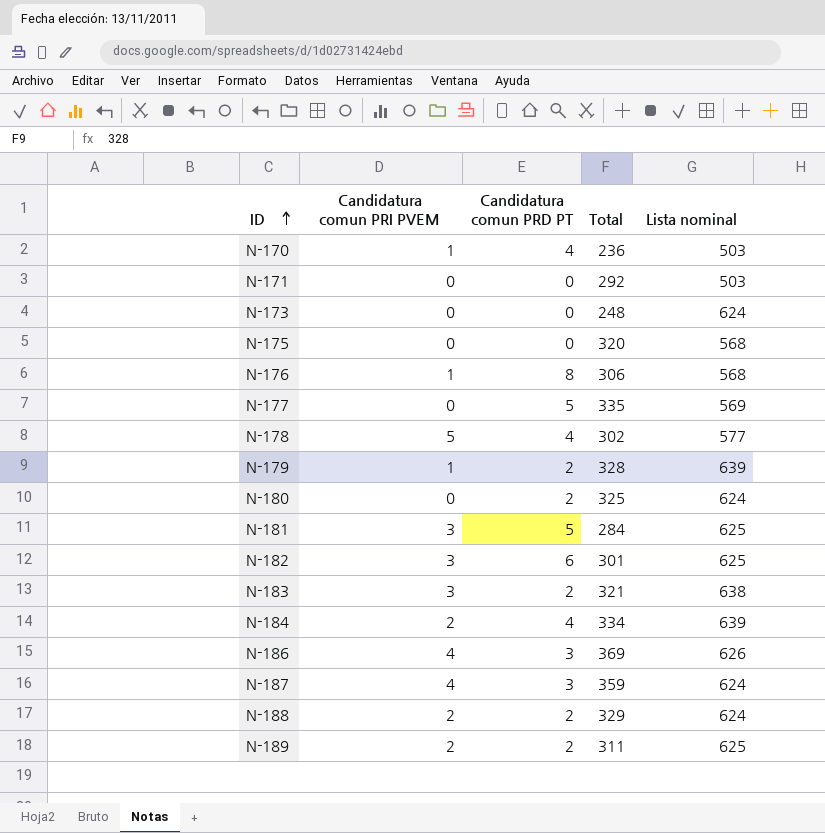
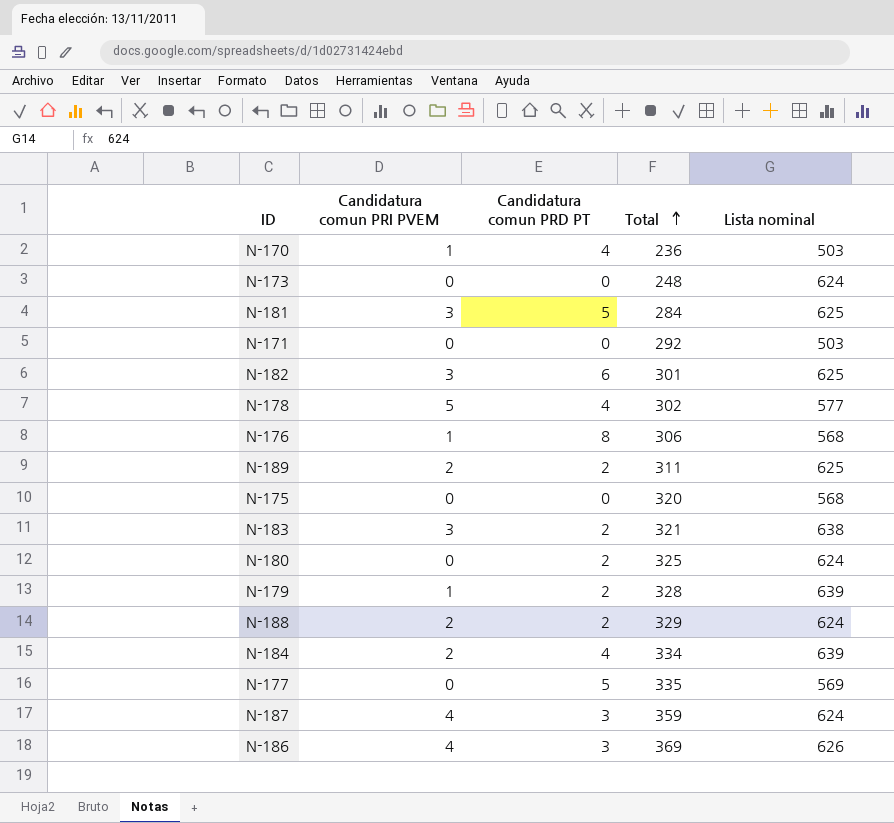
row order: ID ascending -> Total ascending

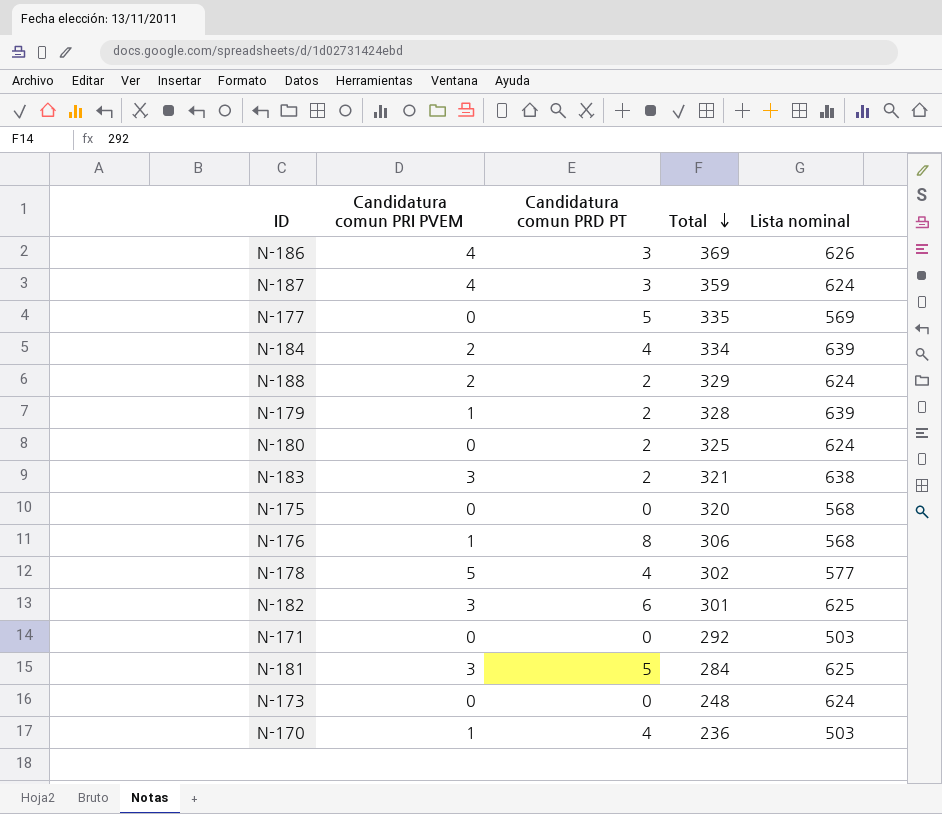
row order: Total ascending -> Total descending
row N-189: 2 | 2 | 311 | 625 -> none

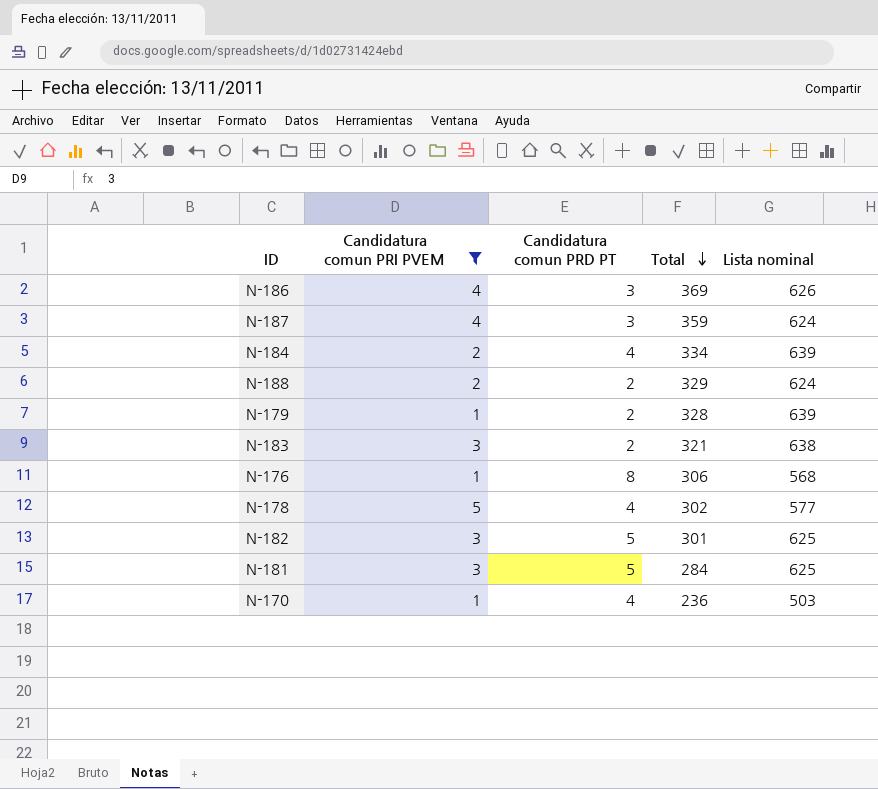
filter: none -> Candidatura comun PRI PVEM != 0
N-182 | Candidatura comun PRD PT: 6 -> 5

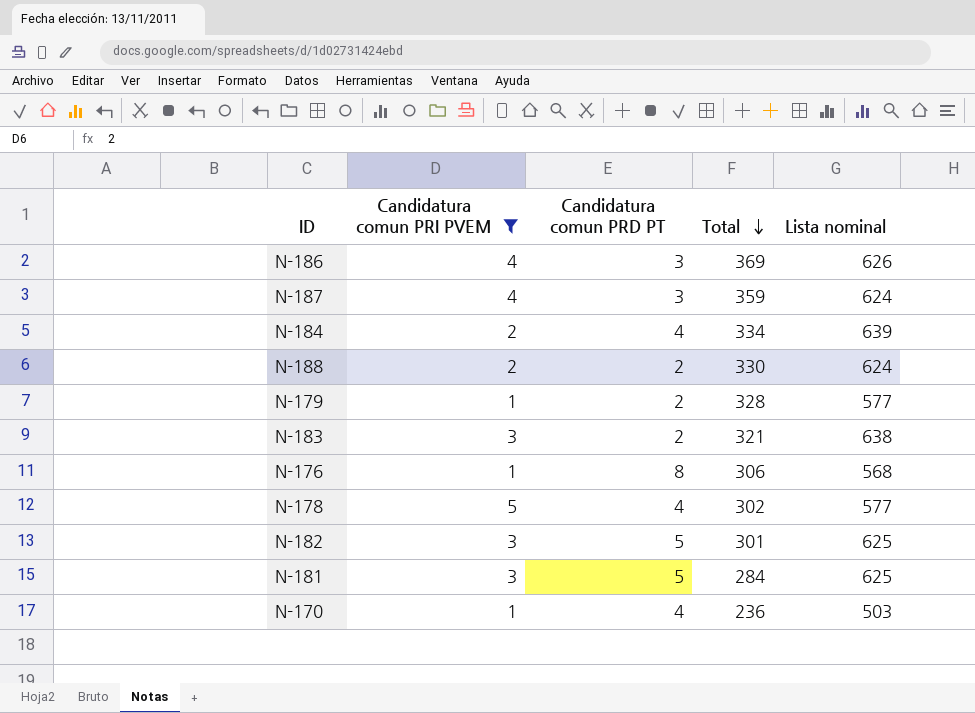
N-188 | Total: 329 -> 330
N-179 | Lista nominal: 639 -> 577

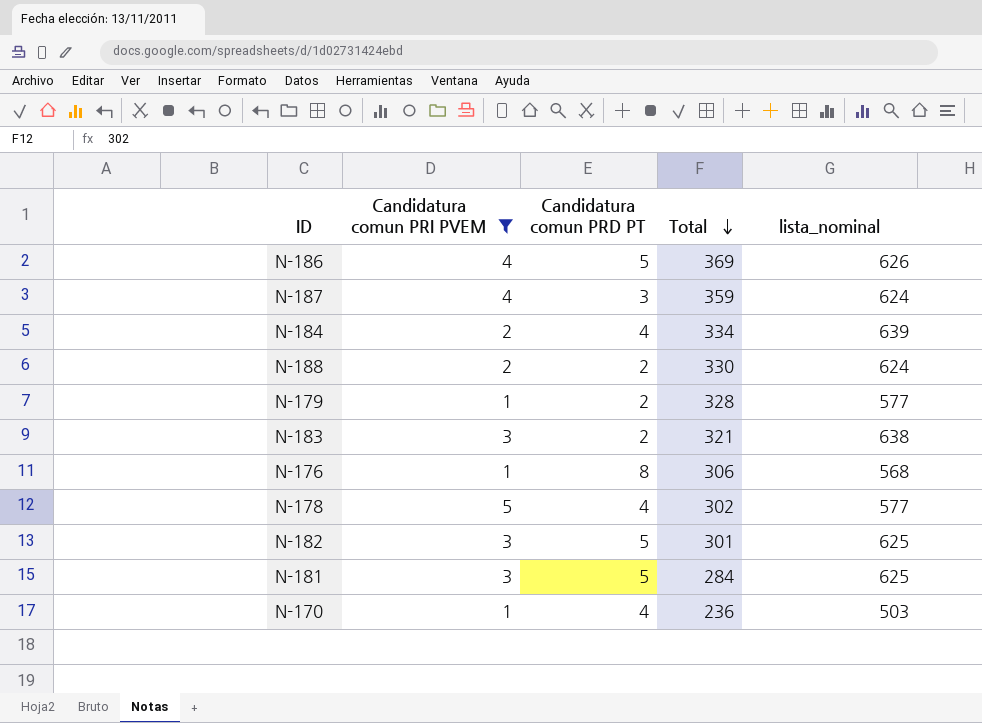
column name: Lista nominal -> lista_nominal
N-186 | Candidatura comun PRD PT: 3 -> 5

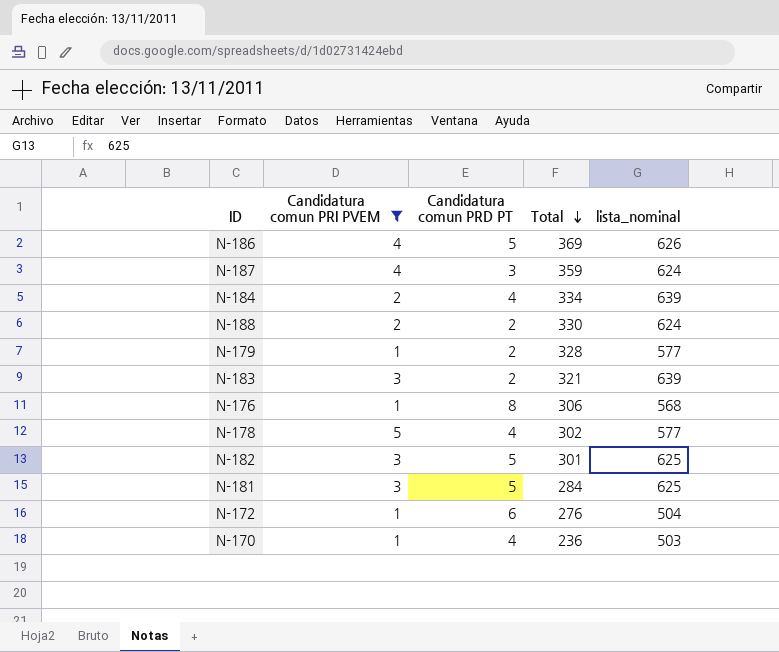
N-183 | lista_nominal: 638 -> 639
row N-172: none -> 1 | 6 | 276 | 504

